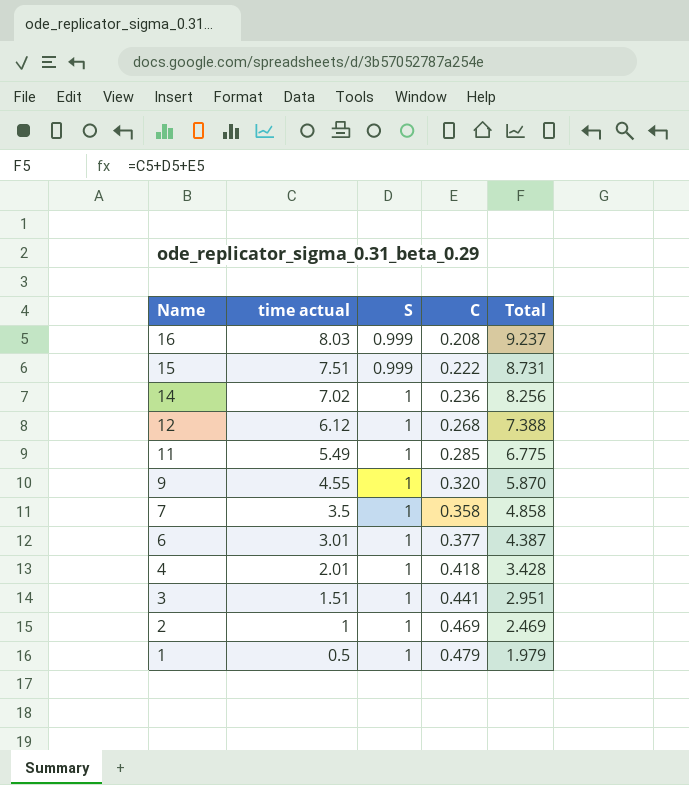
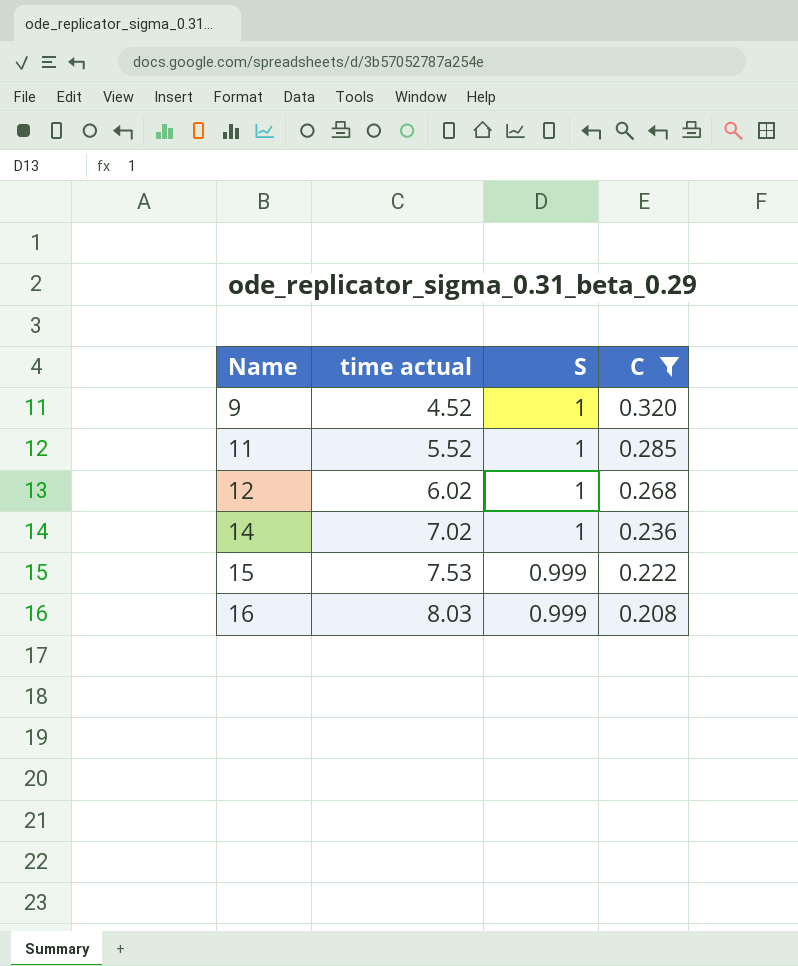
filter: none -> C <= 0.320
row order: Name descending -> Name ascending
column Total | formula: [time actual] + [S] + [C] -> none
9 | time actual: 4.55 -> 4.52
11 | time actual: 5.49 -> 5.52
12 | time actual: 6.12 -> 6.02
15 | time actual: 7.51 -> 7.53

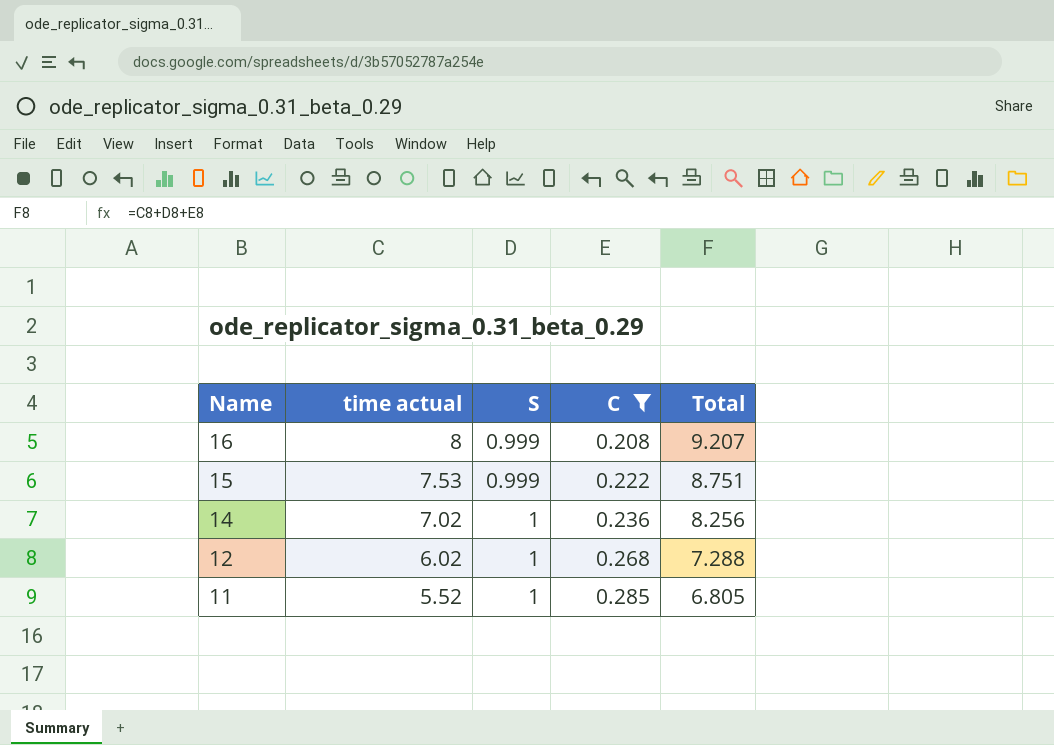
row order: Name ascending -> Name descending
column Total | formula: none -> [time actual] + [S] + [C]
row 9: 4.52 | 1 | 0.320 -> none
16 | time actual: 8.03 -> 8

